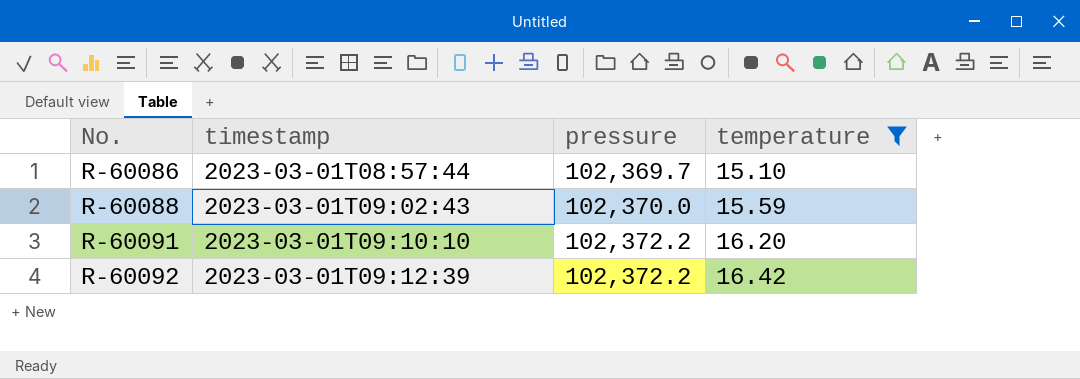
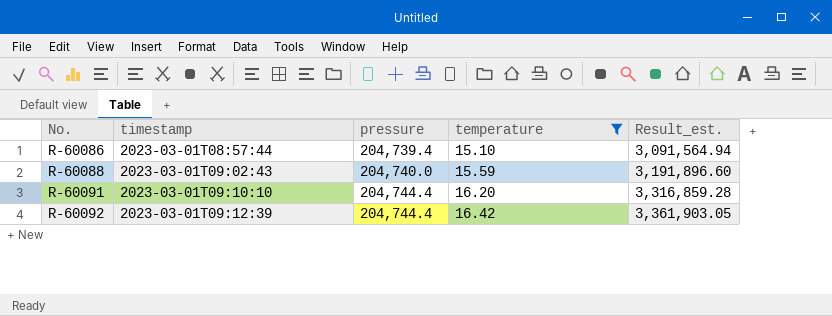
column Result_est. | formula: none -> [pressure] * [temperature]
R-60086 | pressure: 102,369.7 -> 204,739.4
R-60088 | pressure: 102,370.0 -> 204,740.0
R-60091 | pressure: 102,372.2 -> 204,744.4
R-60092 | pressure: 102,372.2 -> 204,744.4

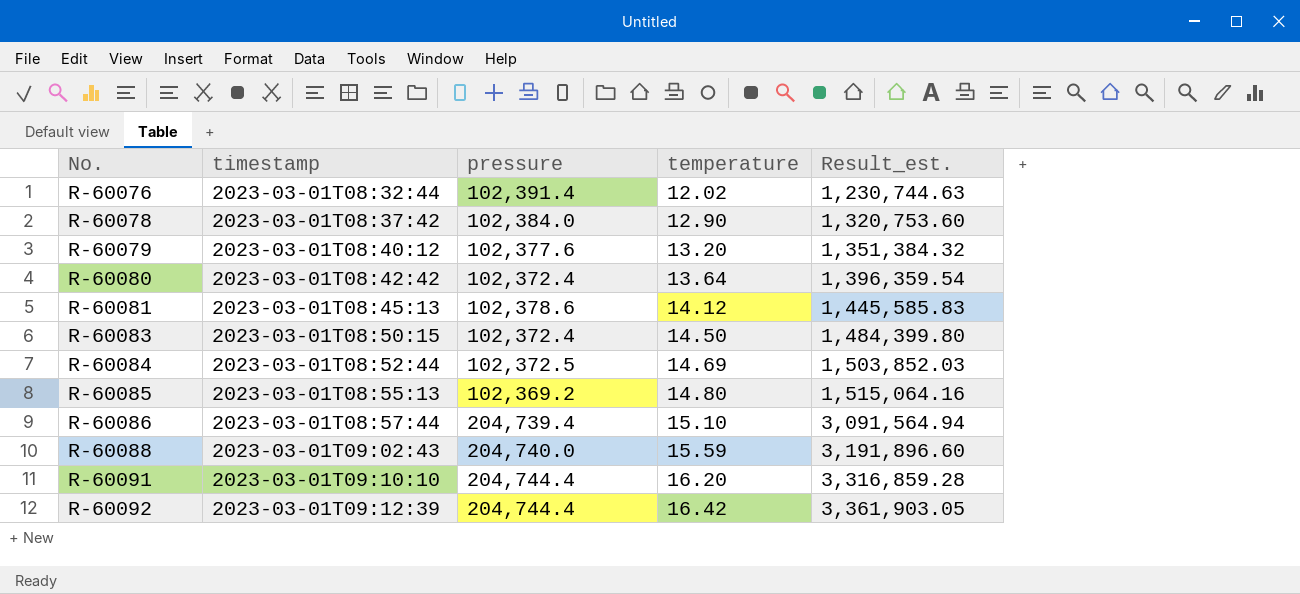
filter: temperature >= 15.10 -> none

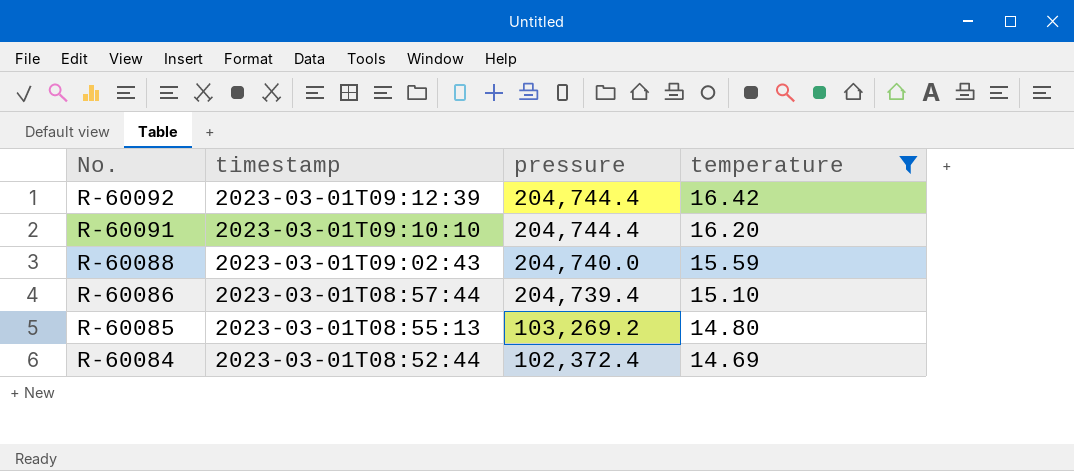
filter: none -> temperature >= 14.69
row order: No. ascending -> No. descending
column Result_est. | formula: [pressure] * [temperature] -> none
R-60085 | pressure: 102,369.2 -> 103,269.2
R-60084 | pressure: 102,372.5 -> 102,372.4

